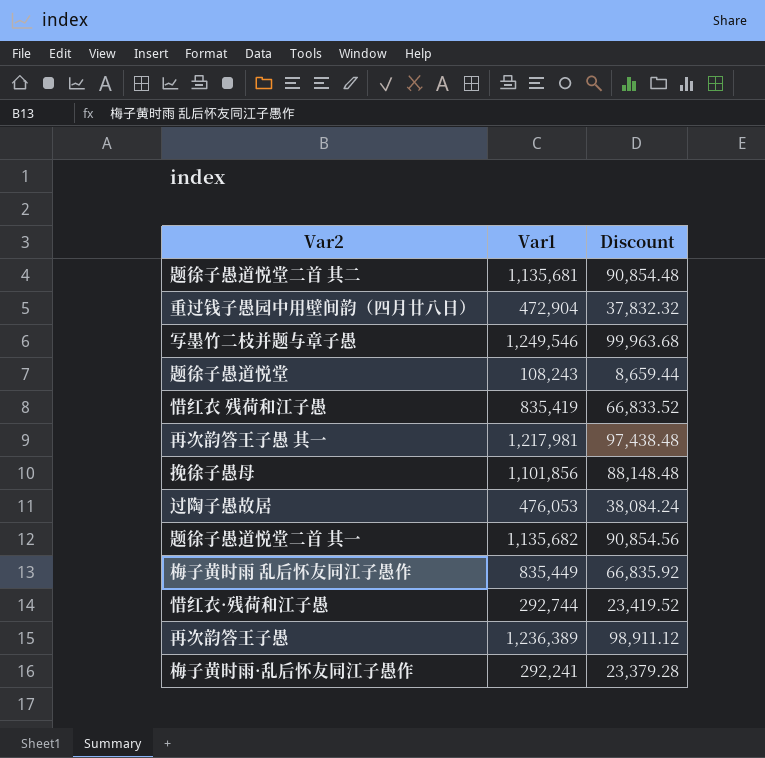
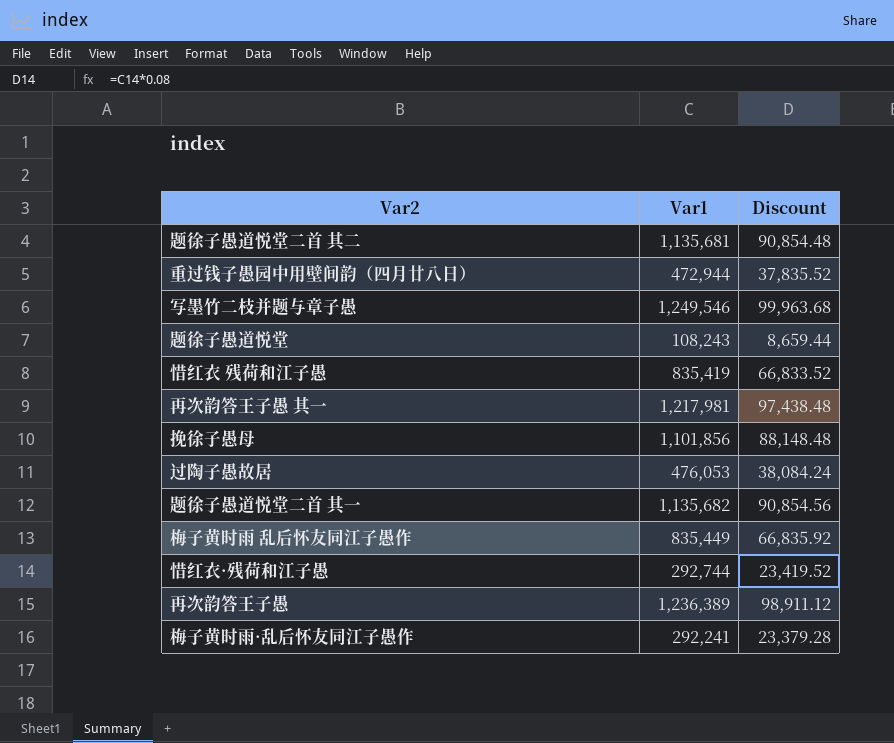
重过钱子愚园中用壁间韵（四月廿八日） | Var1: 472,904 -> 472,944
重过钱子愚园中用壁间韵（四月廿八日） | Discount: 37,832.32 -> 37,835.52

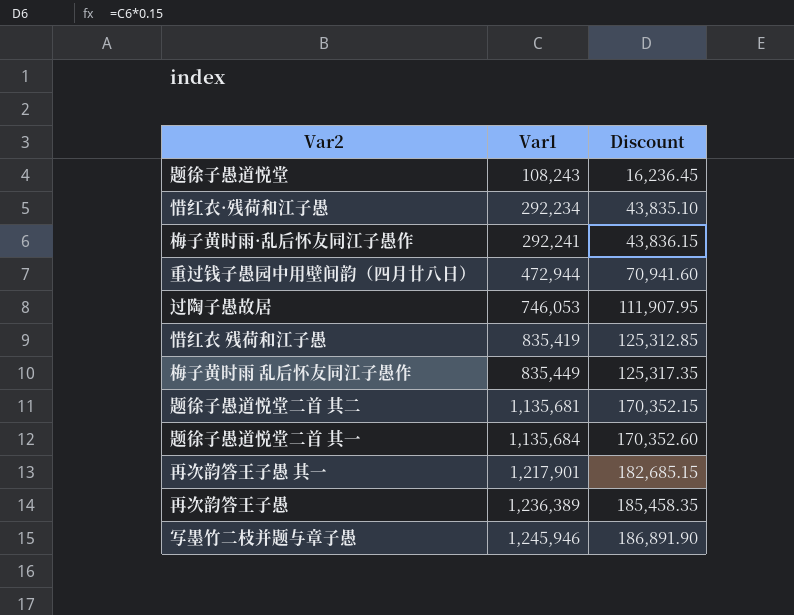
row order: none -> Var1 ascending
column Discount | formula: [Var1] * 0.08 -> [Var1] * 0.15
row 挽徐子愚母: 1,101,856 | 88,148.48 -> none
惜红衣·残荷和江子愚 | Var1: 292,744 -> 292,234
过陶子愚故居 | Var1: 476,053 -> 746,053
题徐子愚道悦堂二首 其一 | Var1: 1,135,682 -> 1,135,684
再次韵答王子愚 其一 | Var1: 1,217,981 -> 1,217,901
写墨竹二枝并题与章子愚 | Var1: 1,249,546 -> 1,245,946

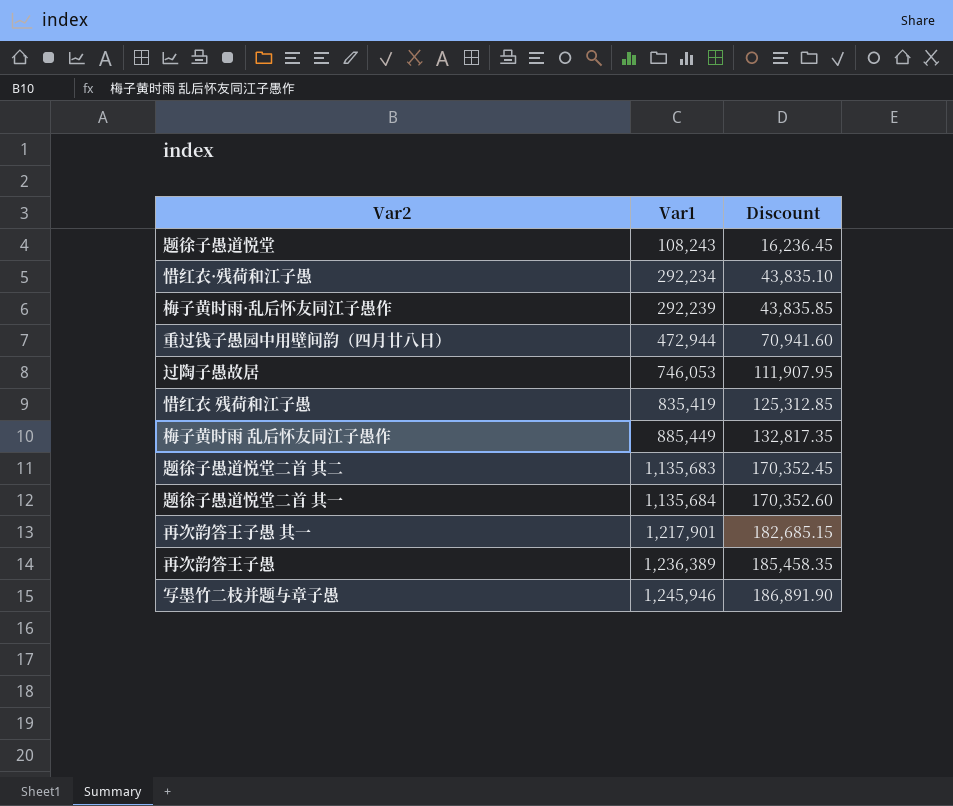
梅子黄时雨·乱后怀友同江子愚作 | Var1: 292,241 -> 292,239
梅子黄时雨·乱后怀友同江子愚作 | Discount: 43,836.15 -> 43,835.85
梅子黄时雨 乱后怀友同江子愚作 | Var1: 835,449 -> 885,449
梅子黄时雨 乱后怀友同江子愚作 | Discount: 125,317.35 -> 132,817.35
题徐子愚道悦堂二首 其二 | Var1: 1,135,681 -> 1,135,683
题徐子愚道悦堂二首 其二 | Discount: 170,352.15 -> 170,352.45

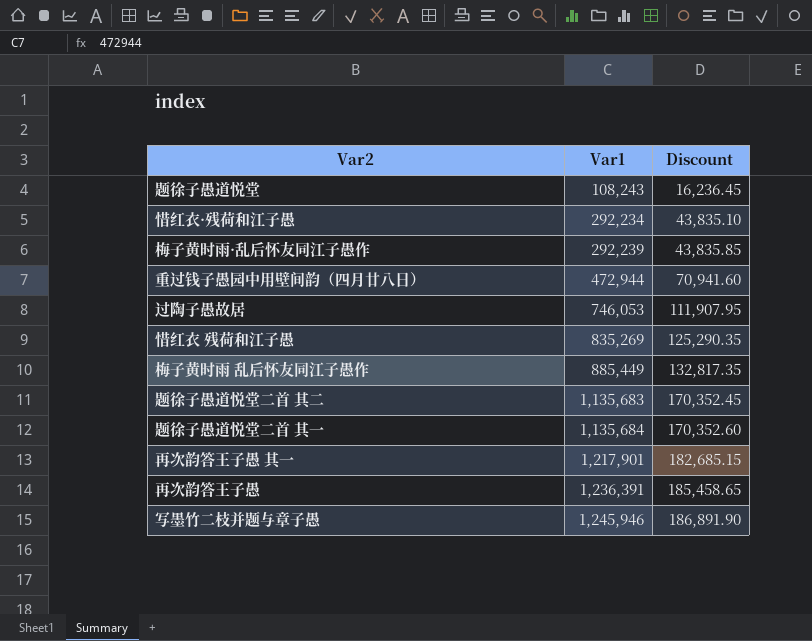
惜红衣 残荷和江子愚 | Var1: 835,419 -> 835,269
惜红衣 残荷和江子愚 | Discount: 125,312.85 -> 125,290.35
再次韵答王子愚 | Var1: 1,236,389 -> 1,236,391
再次韵答王子愚 | Discount: 185,458.35 -> 185,458.65

